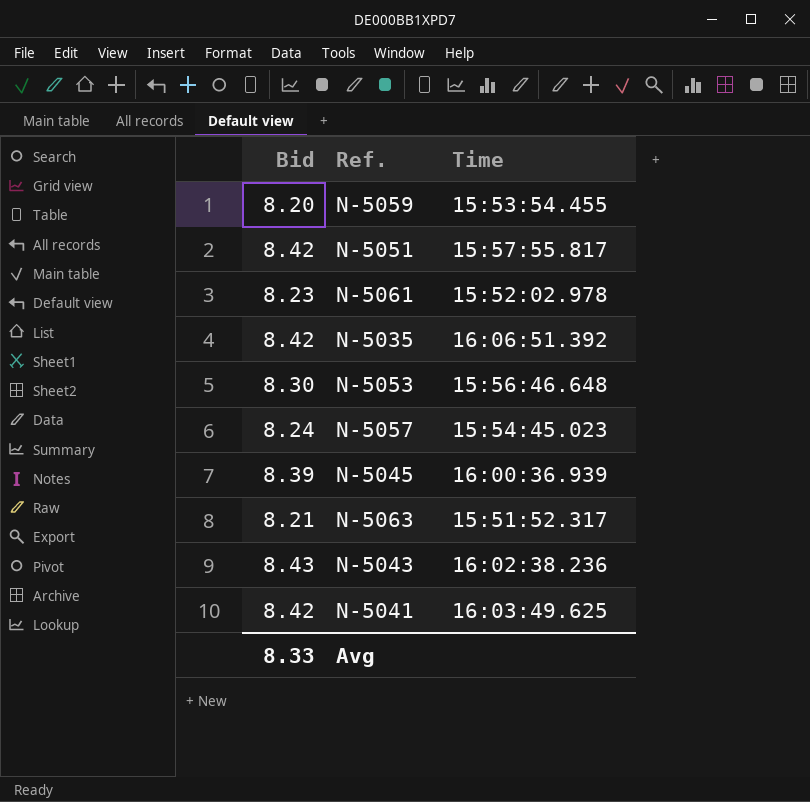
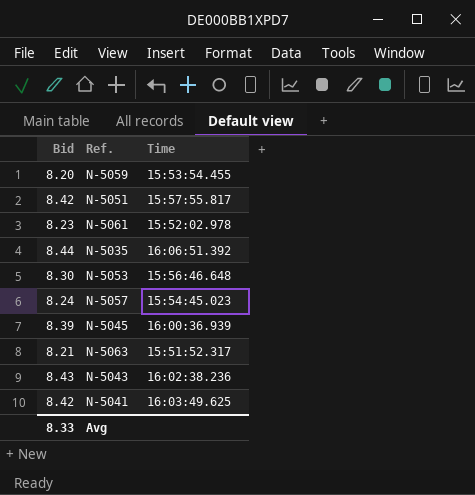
N-5035 | Bid: 8.42 -> 8.44

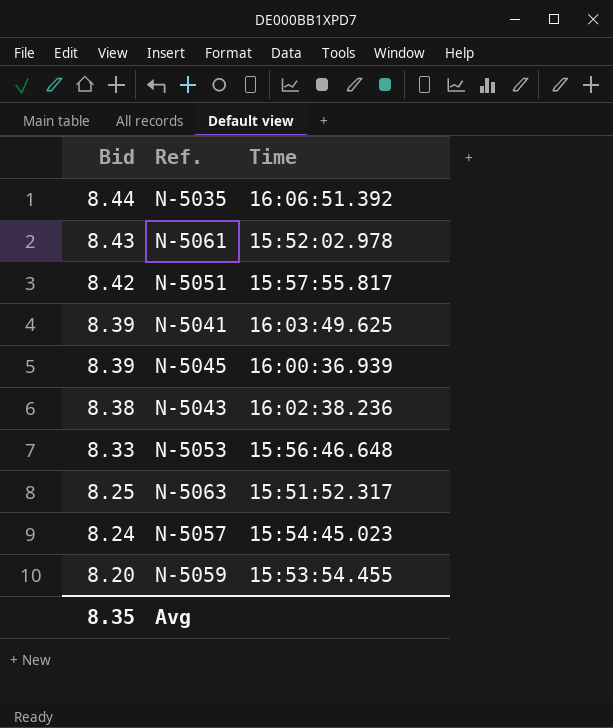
row order: none -> Bid descending
N-5061 | Bid: 8.23 -> 8.43
N-5041 | Bid: 8.42 -> 8.39
N-5043 | Bid: 8.43 -> 8.38
N-5053 | Bid: 8.30 -> 8.33
N-5063 | Bid: 8.21 -> 8.25
Avg | Bid: 8.33 -> 8.35

